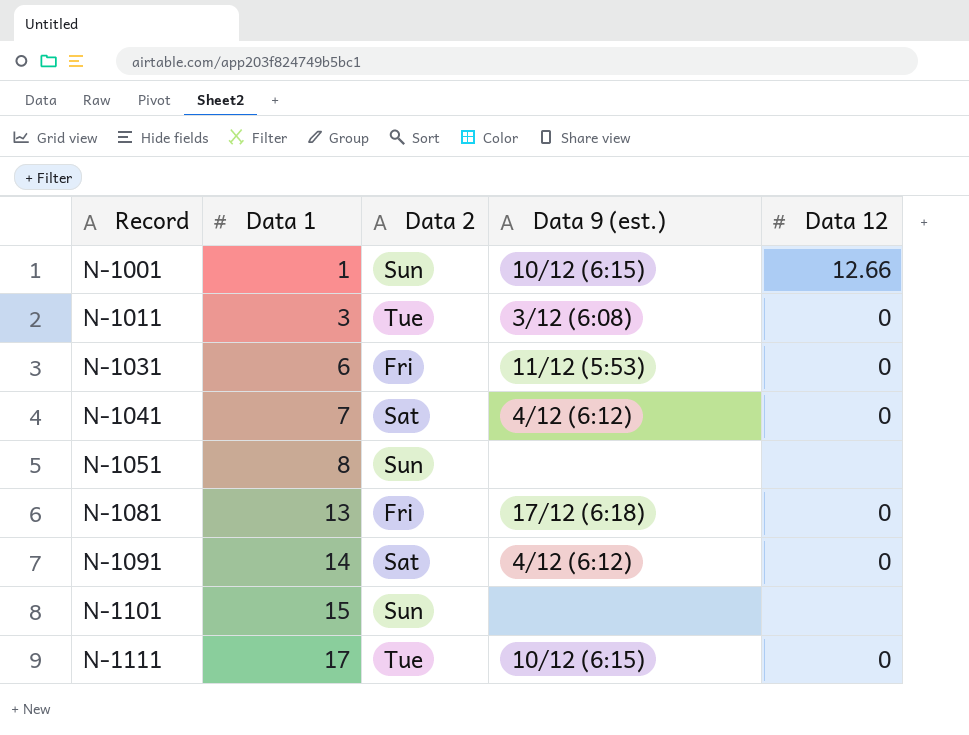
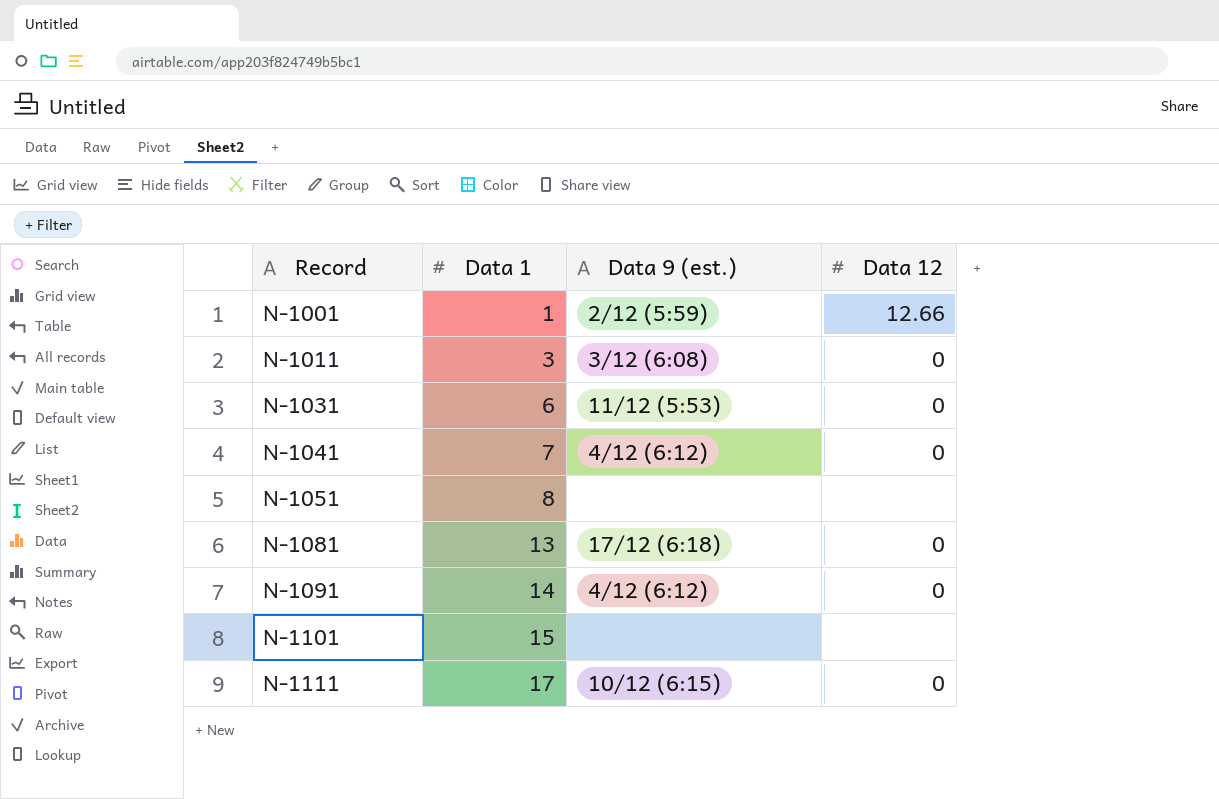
column Data 2 | position: 3 -> none
N-1001 | Data 9 (est.): 10/12 (6:15) -> 2/12 (5:59)

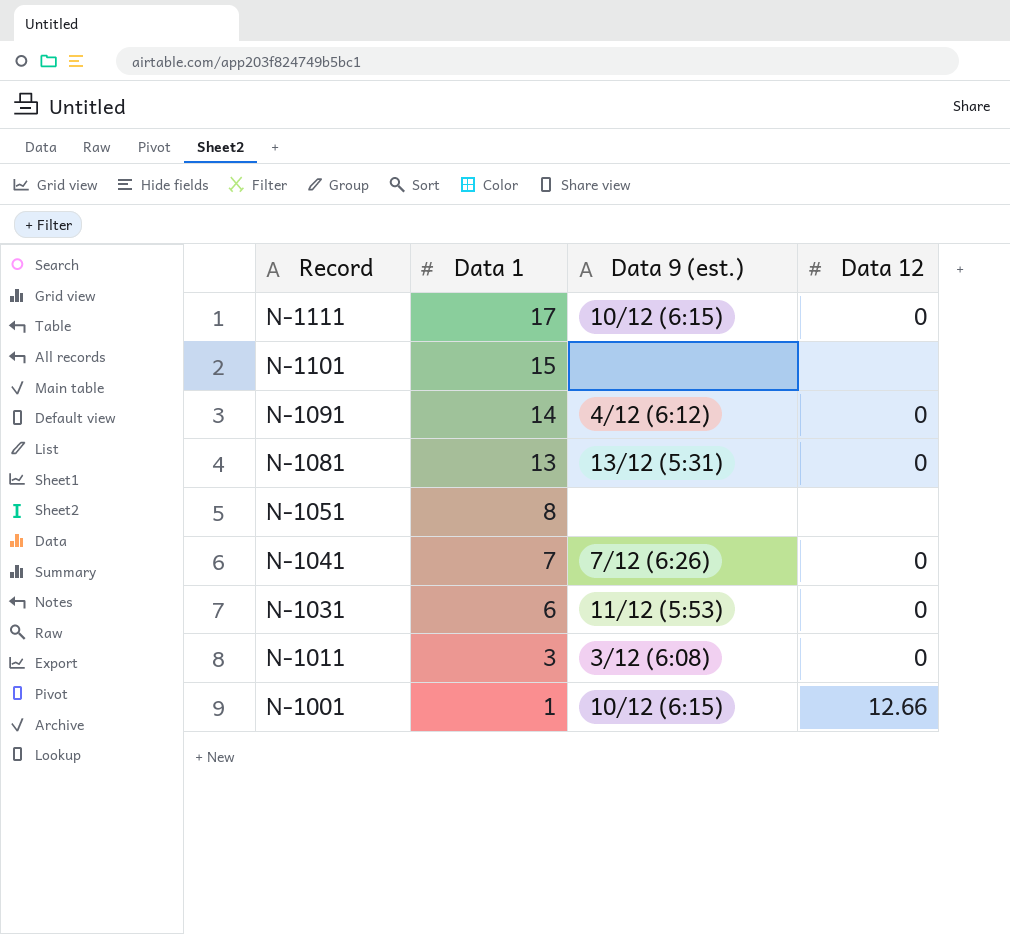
row order: Record ascending -> Record descending
N-1081 | Data 9 (est.): 17/12 (6:18) -> 13/12 (5:31)
N-1041 | Data 9 (est.): 4/12 (6:12) -> 7/12 (6:26)
N-1001 | Data 9 (est.): 2/12 (5:59) -> 10/12 (6:15)

